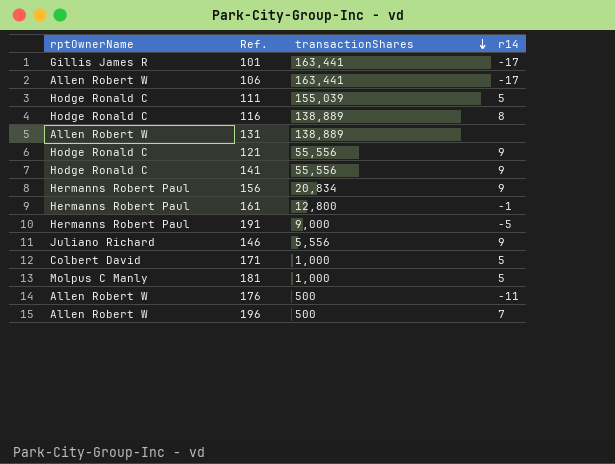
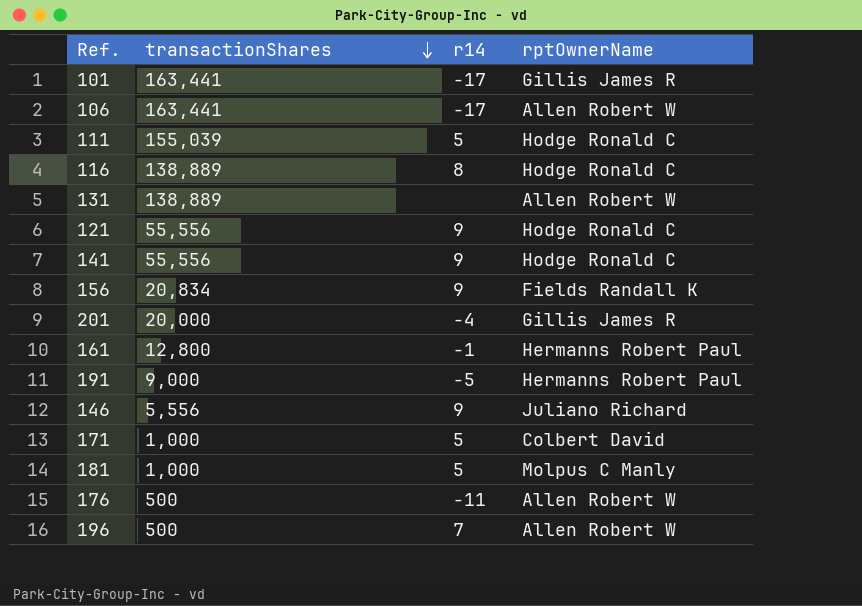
column rptOwnerName | position: 1 -> 4
156 | rptOwnerName: Hermanns Robert Paul -> Fields Randall K
row 201: none -> 20,000 | -4 | Gillis James R

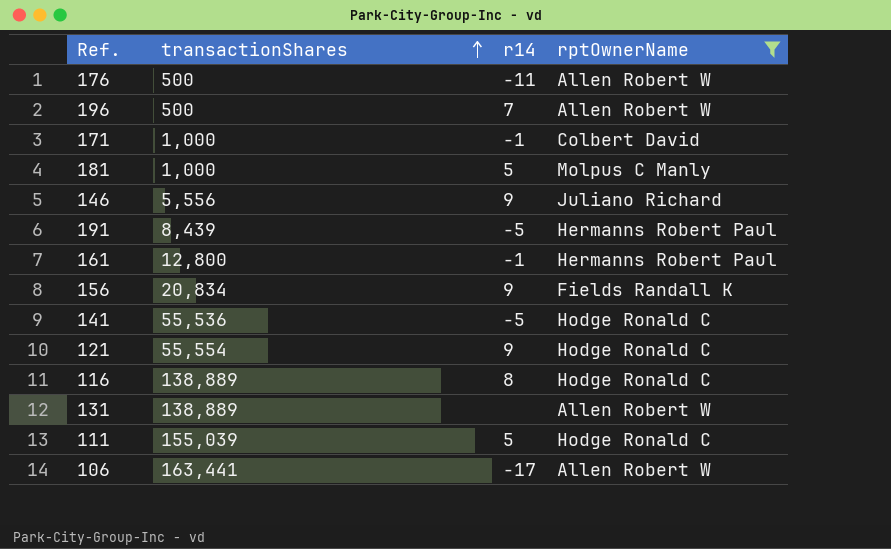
filter: none -> rptOwnerName != Gillis James R
row order: transactionShares descending -> transactionShares ascending
171 | r14: 5 -> -1
191 | transactionShares: 9,000 -> 8,439
141 | transactionShares: 55,556 -> 55,536
141 | r14: 9 -> -5
121 | transactionShares: 55,556 -> 55,554

